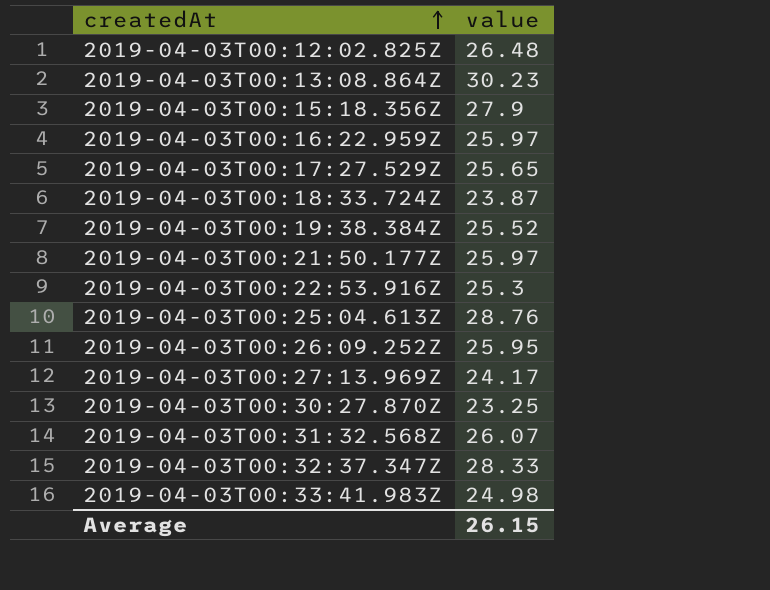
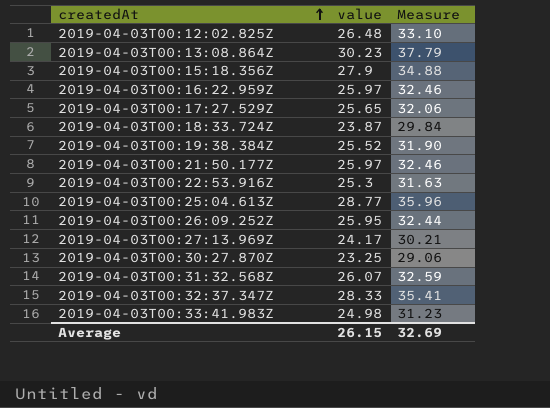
column Measure | formula: none -> [value] * 1.25
2019-04-03T00:25:04.613Z | value: 28.76 -> 28.77

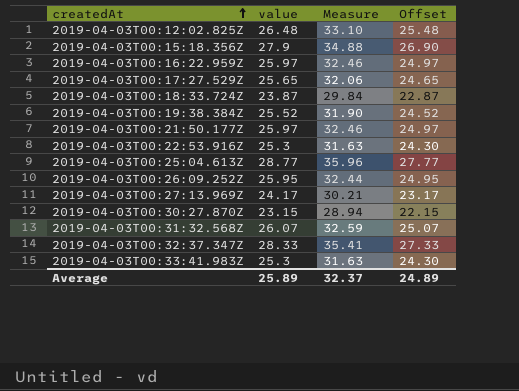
column Offset | formula: none -> [value] - 1
row 2019-04-03T00:13:08.864Z: 30.23 | 37.79 -> none
2019-04-03T00:30:27.870Z | value: 23.25 -> 23.15
2019-04-03T00:30:27.870Z | Measure: 29.06 -> 28.94
2019-04-03T00:33:41.983Z | value: 24.98 -> 25.3
2019-04-03T00:33:41.983Z | Measure: 31.23 -> 31.63
Average | value: 26.15 -> 25.89
Average | Measure: 32.69 -> 32.37

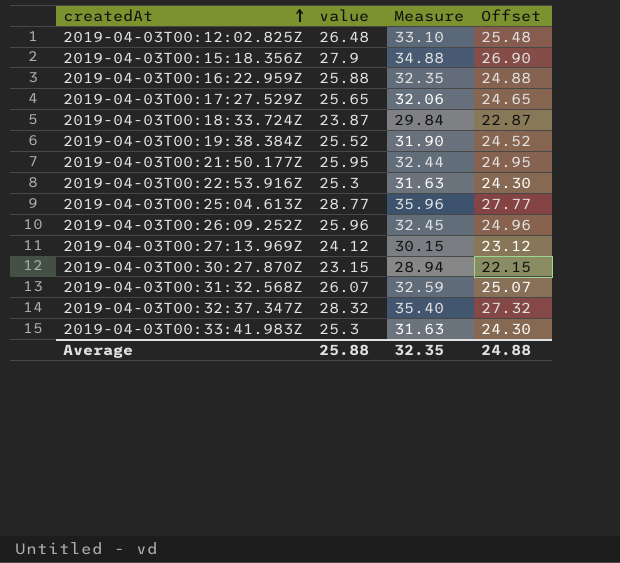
2019-04-03T00:16:22.959Z | value: 25.97 -> 25.88
2019-04-03T00:16:22.959Z | Measure: 32.46 -> 32.35
2019-04-03T00:16:22.959Z | Offset: 24.97 -> 24.88
2019-04-03T00:21:50.177Z | value: 25.97 -> 25.95
2019-04-03T00:21:50.177Z | Measure: 32.46 -> 32.44
2019-04-03T00:21:50.177Z | Offset: 24.97 -> 24.95
2019-04-03T00:26:09.252Z | value: 25.95 -> 25.96
2019-04-03T00:26:09.252Z | Measure: 32.44 -> 32.45
2019-04-03T00:26:09.252Z | Offset: 24.95 -> 24.96
2019-04-03T00:27:13.969Z | value: 24.17 -> 24.12
2019-04-03T00:27:13.969Z | Measure: 30.21 -> 30.15
2019-04-03T00:27:13.969Z | Offset: 23.17 -> 23.12
2019-04-03T00:32:37.347Z | value: 28.33 -> 28.32
2019-04-03T00:32:37.347Z | Measure: 35.41 -> 35.40
2019-04-03T00:32:37.347Z | Offset: 27.33 -> 27.32
Average | value: 25.89 -> 25.88
Average | Measure: 32.37 -> 32.35
Average | Offset: 24.89 -> 24.88

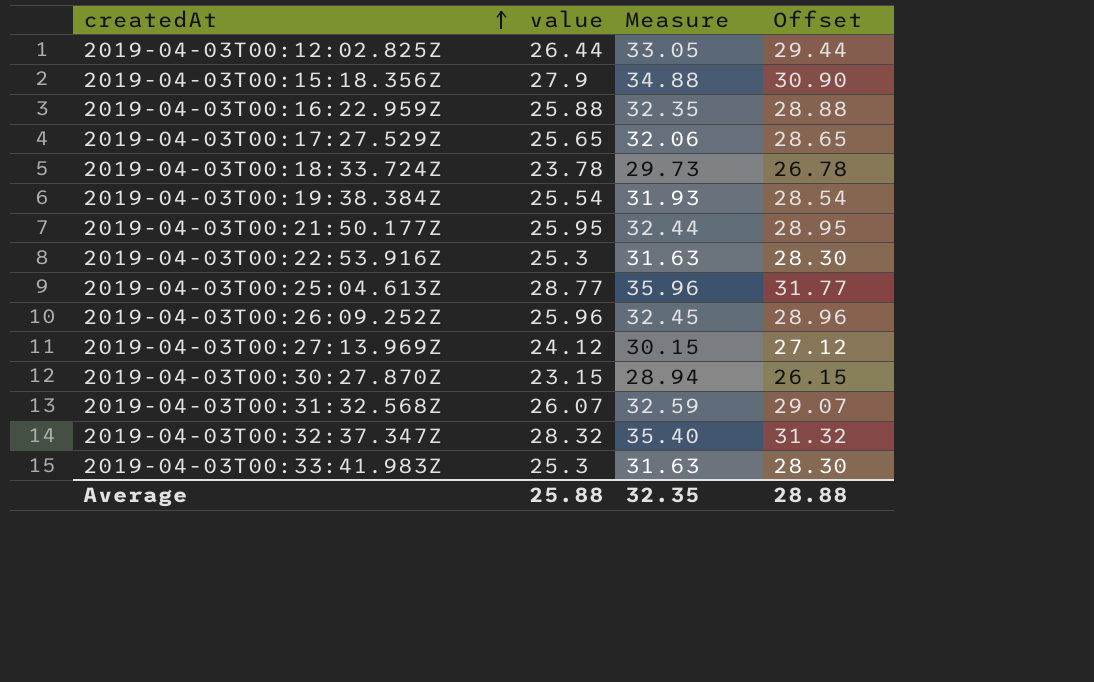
column Offset | formula: [value] - 1 -> [value] + 3
2019-04-03T00:12:02.825Z | value: 26.48 -> 26.44
2019-04-03T00:12:02.825Z | Measure: 33.10 -> 33.05
2019-04-03T00:18:33.724Z | value: 23.87 -> 23.78
2019-04-03T00:18:33.724Z | Measure: 29.84 -> 29.73
2019-04-03T00:19:38.384Z | value: 25.52 -> 25.54
2019-04-03T00:19:38.384Z | Measure: 31.90 -> 31.93
Average | Offset: 24.88 -> 28.88

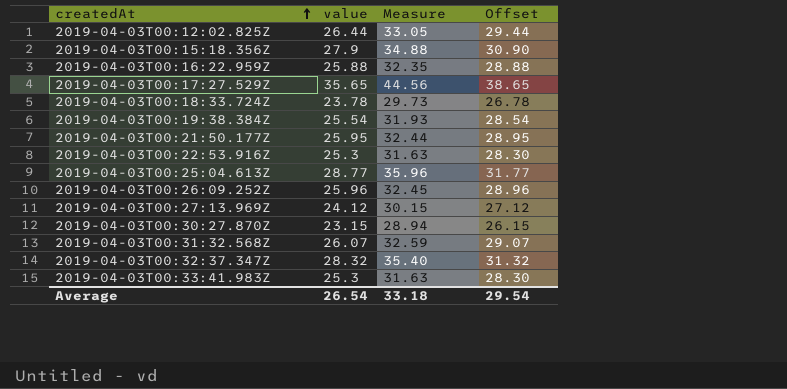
2019-04-03T00:17:27.529Z | value: 25.65 -> 35.65
2019-04-03T00:17:27.529Z | Measure: 32.06 -> 44.56
2019-04-03T00:17:27.529Z | Offset: 28.65 -> 38.65
Average | value: 25.88 -> 26.54
Average | Measure: 32.35 -> 33.18
Average | Offset: 28.88 -> 29.54

